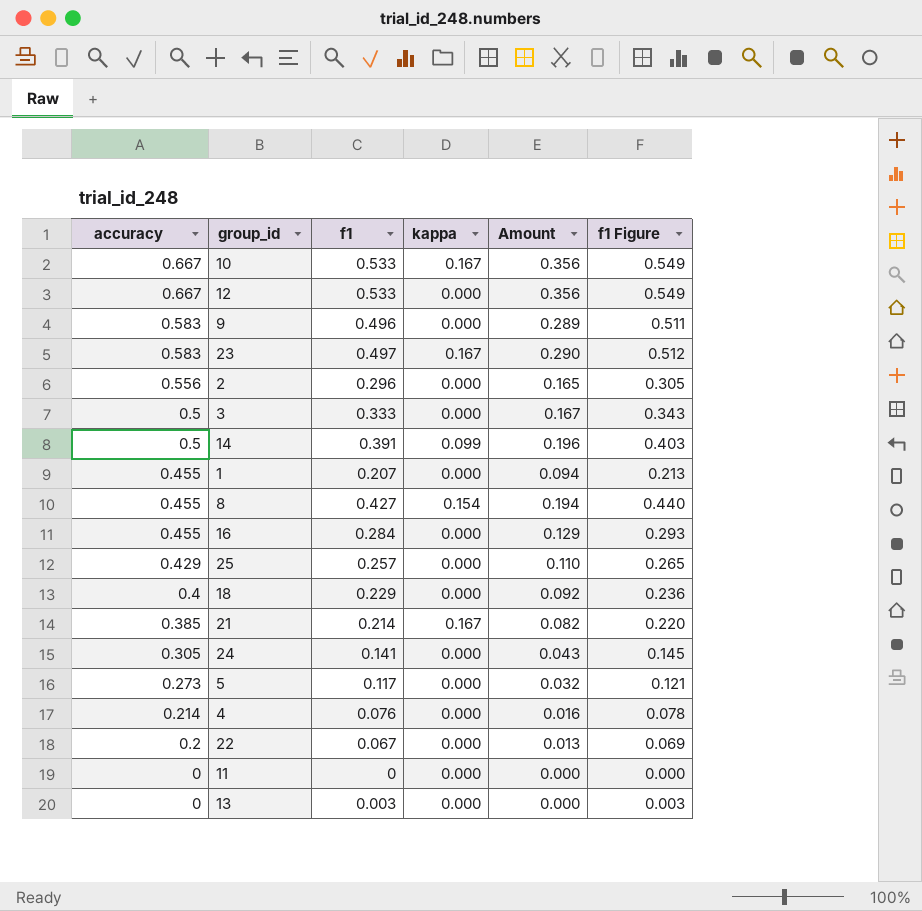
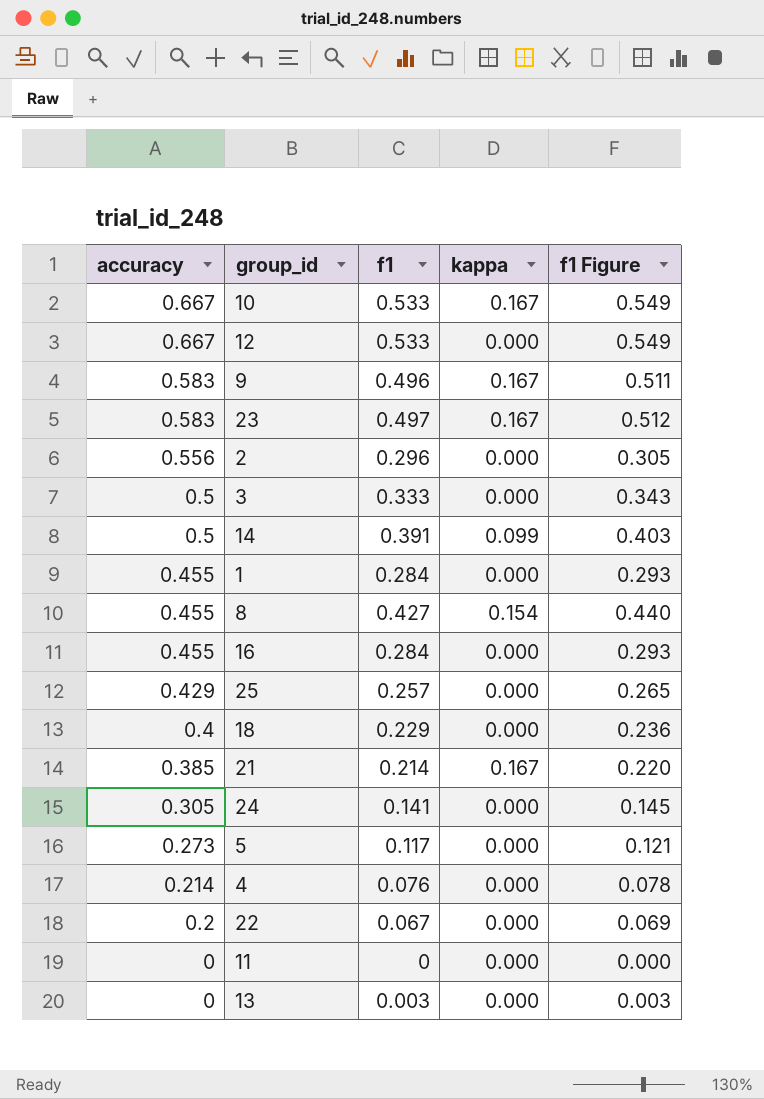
column Amount | formula: [accuracy] * [f1] -> none
9 | kappa: 0.000 -> 0.167
1 | f1: 0.207 -> 0.284
1 | f1 Figure: 0.213 -> 0.293

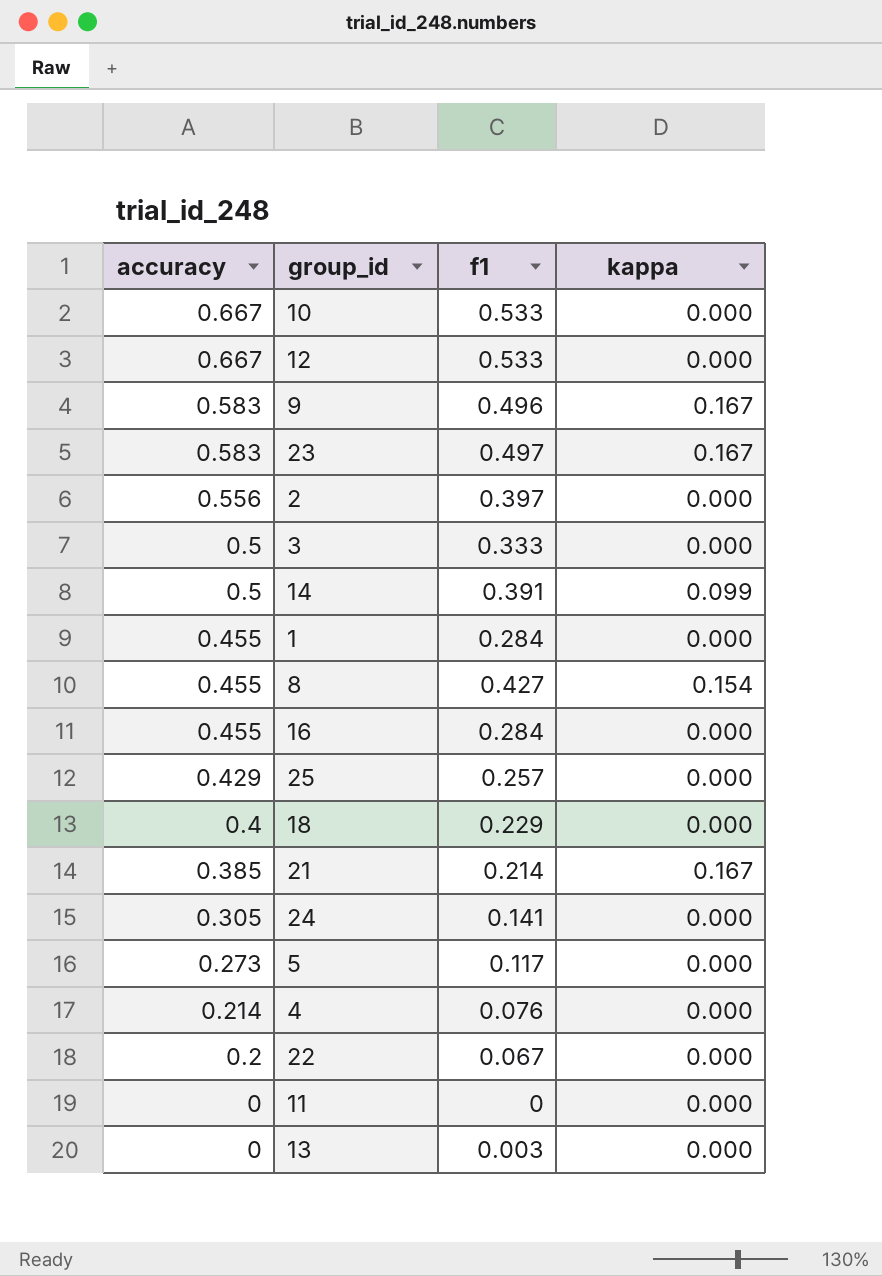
column f1 Figure | formula: [f1] * 1.03 -> none
10 | kappa: 0.167 -> 0.000
2 | f1: 0.296 -> 0.397

